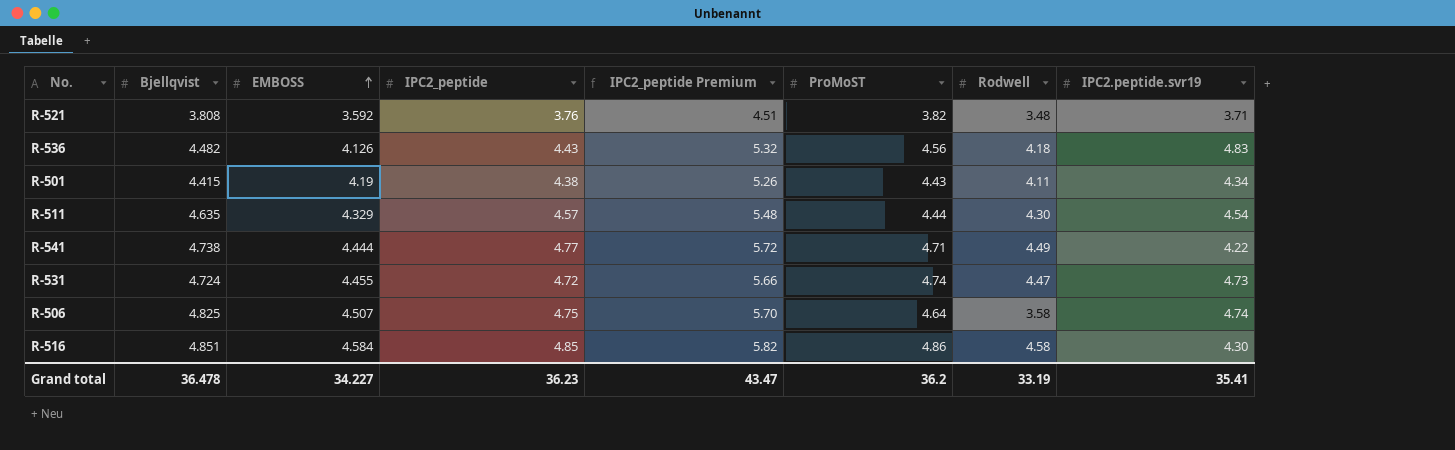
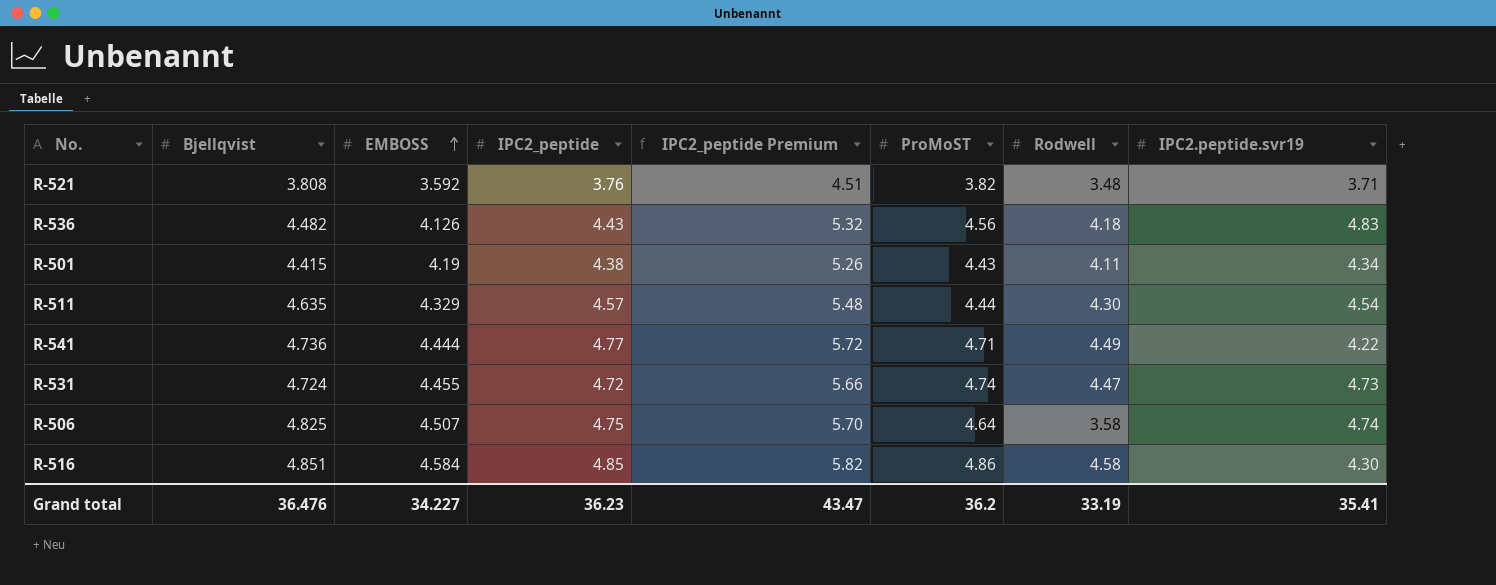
R-541 | Bjellqvist: 4.738 -> 4.736
Grand total | Bjellqvist: 36.478 -> 36.476

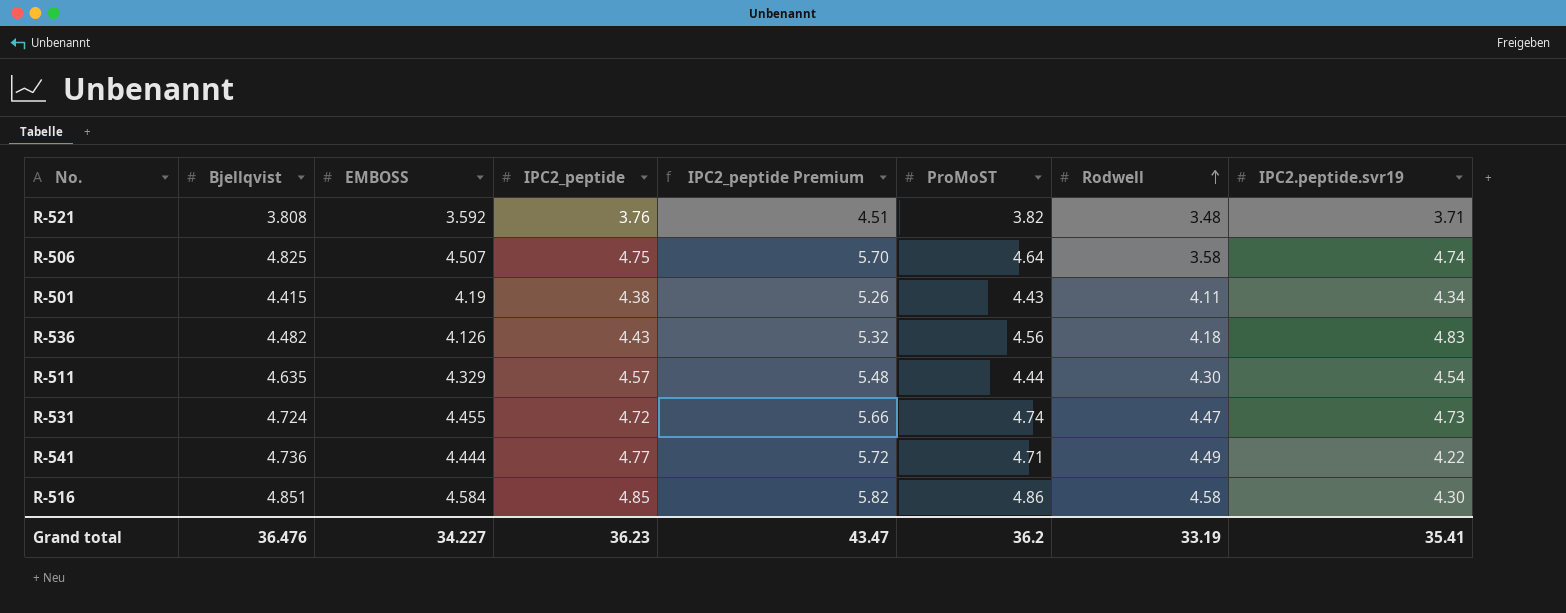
row order: EMBOSS ascending -> Rodwell ascending

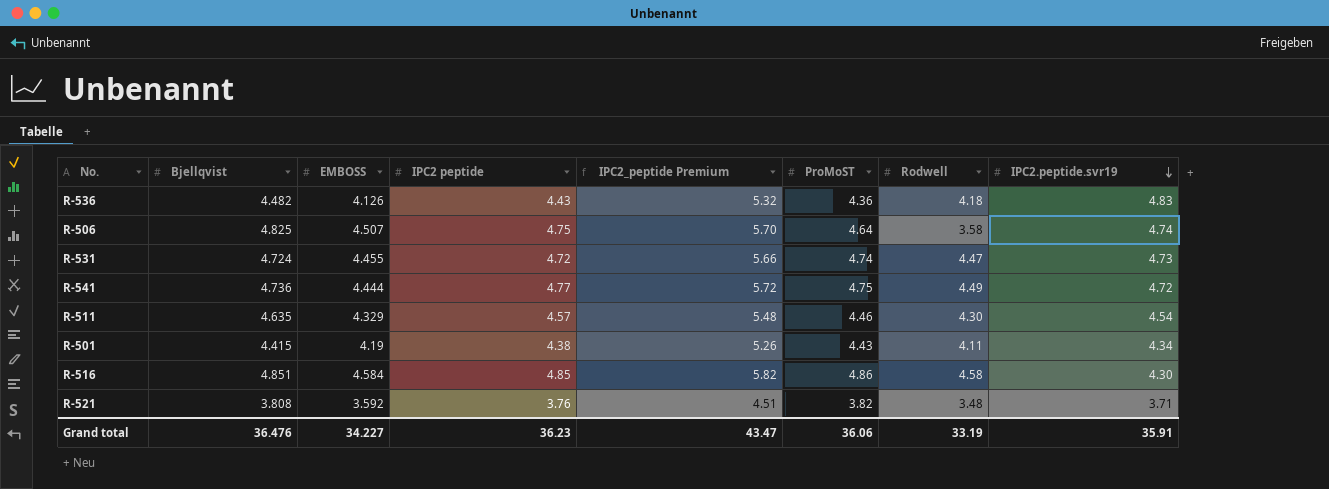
row order: Rodwell ascending -> IPC2.peptide.svr19 descending
column name: IPC2_peptide -> IPC2 peptide
R-536 | ProMoST: 4.56 -> 4.36
R-541 | ProMoST: 4.71 -> 4.75
R-541 | IPC2.peptide.svr19: 4.22 -> 4.72
R-511 | ProMoST: 4.44 -> 4.46
Grand total | ProMoST: 36.2 -> 36.06
Grand total | IPC2.peptide.svr19: 35.41 -> 35.91

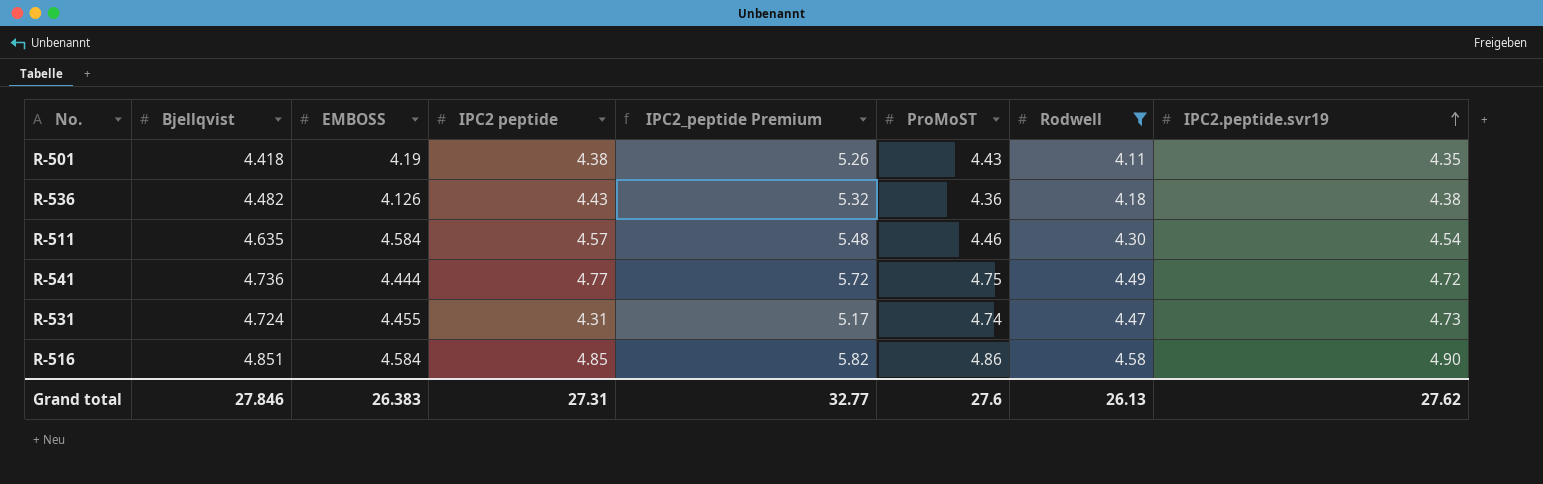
filter: none -> Rodwell >= 4.11
row order: IPC2.peptide.svr19 descending -> IPC2.peptide.svr19 ascending
R-501 | Bjellqvist: 4.415 -> 4.418
R-501 | IPC2.peptide.svr19: 4.34 -> 4.35
R-536 | IPC2.peptide.svr19: 4.83 -> 4.38
R-511 | EMBOSS: 4.329 -> 4.584
R-531 | IPC2 peptide: 4.72 -> 4.31
R-531 | IPC2_peptide Premium: 5.66 -> 5.17
R-516 | IPC2.peptide.svr19: 4.30 -> 4.90
Grand total | Bjellqvist: 36.476 -> 27.846
Grand total | EMBOSS: 34.227 -> 26.383
Grand total | IPC2 peptide: 36.23 -> 27.31
Grand total | IPC2_peptide Premium: 43.47 -> 32.77
Grand total | ProMoST: 36.06 -> 27.6
Grand total | Rodwell: 33.19 -> 26.13
Grand total | IPC2.peptide.svr19: 35.91 -> 27.62

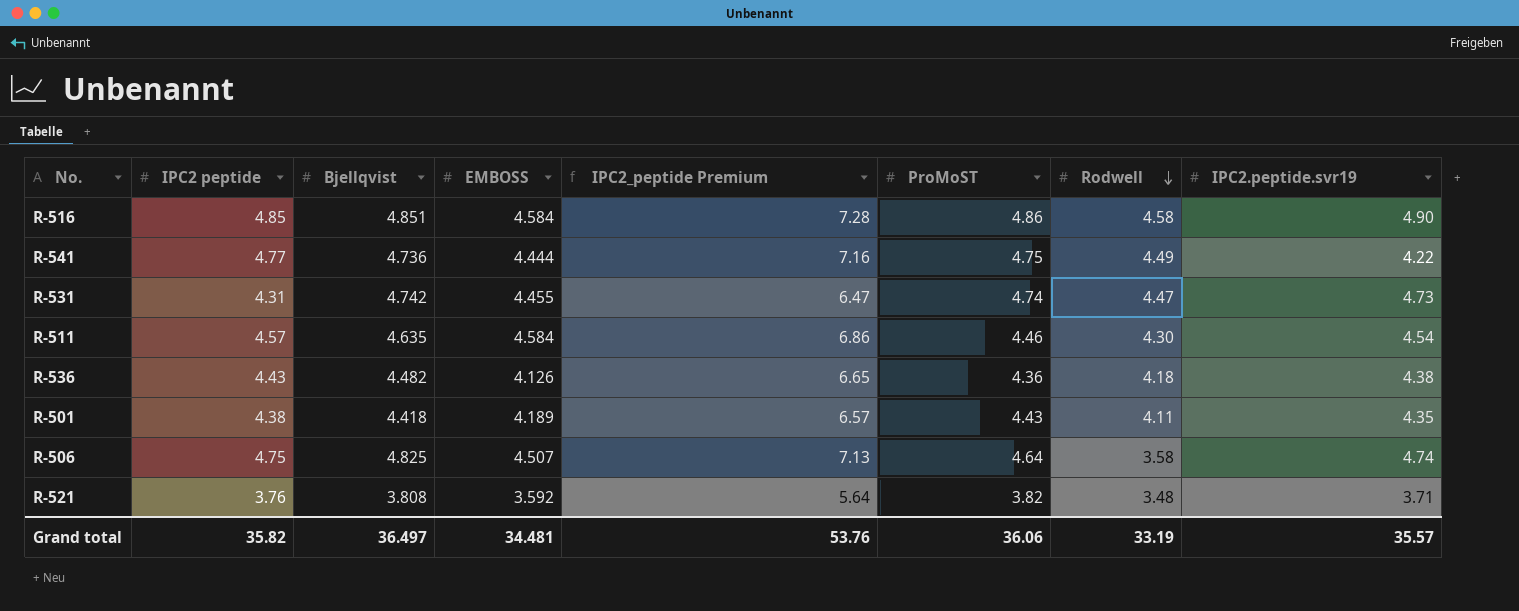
filter: Rodwell >= 4.11 -> none
row order: IPC2.peptide.svr19 ascending -> Rodwell descending
column IPC2 peptide | position: 4 -> 2
column IPC2_peptide Premium | formula: [IPC2 peptide] * 1.2 -> [IPC2 peptide] * 1.5
R-541 | IPC2.peptide.svr19: 4.72 -> 4.22
R-531 | Bjellqvist: 4.724 -> 4.742
R-501 | EMBOSS: 4.19 -> 4.189
Grand total | IPC2 peptide: 27.31 -> 35.82
Grand total | Bjellqvist: 27.846 -> 36.497
Grand total | EMBOSS: 26.383 -> 34.481
Grand total | IPC2_peptide Premium: 32.77 -> 53.76
Grand total | ProMoST: 27.6 -> 36.06
Grand total | Rodwell: 26.13 -> 33.19
Grand total | IPC2.peptide.svr19: 27.62 -> 35.57

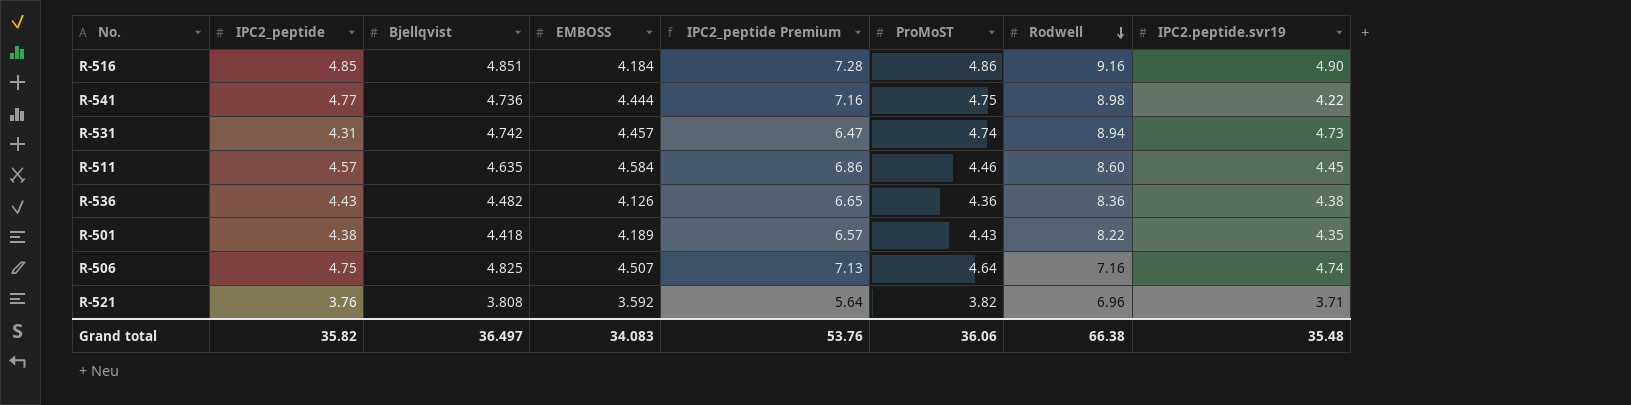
column name: IPC2 peptide -> IPC2_peptide
R-516 | EMBOSS: 4.584 -> 4.184
R-516 | Rodwell: 4.58 -> 9.16
R-541 | Rodwell: 4.49 -> 8.98
R-531 | EMBOSS: 4.455 -> 4.457
R-531 | Rodwell: 4.47 -> 8.94
R-511 | Rodwell: 4.30 -> 8.60
R-511 | IPC2.peptide.svr19: 4.54 -> 4.45
R-536 | Rodwell: 4.18 -> 8.36
R-501 | Rodwell: 4.11 -> 8.22
R-506 | Rodwell: 3.58 -> 7.16
R-521 | Rodwell: 3.48 -> 6.96
Grand total | EMBOSS: 34.481 -> 34.083
Grand total | Rodwell: 33.19 -> 66.38
Grand total | IPC2.peptide.svr19: 35.57 -> 35.48

